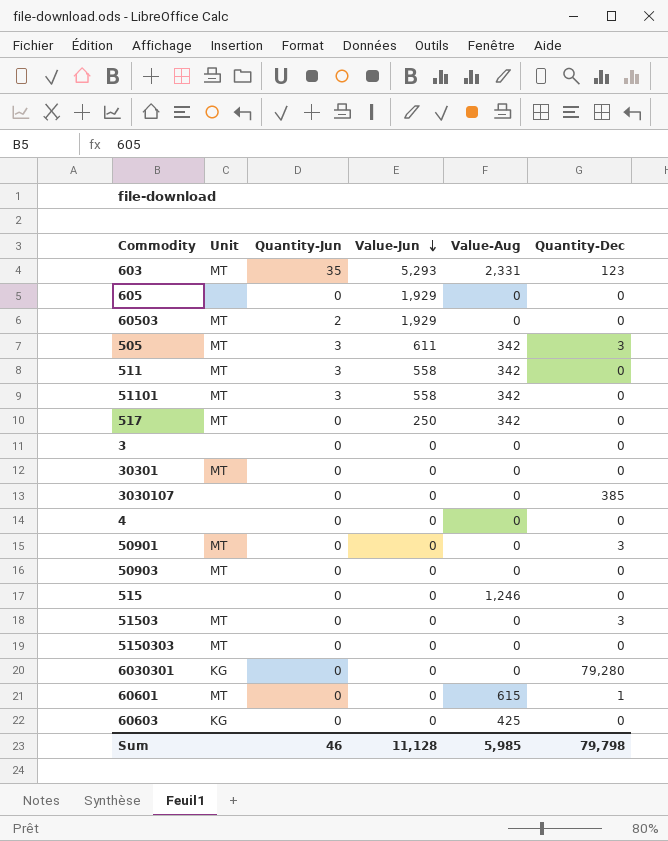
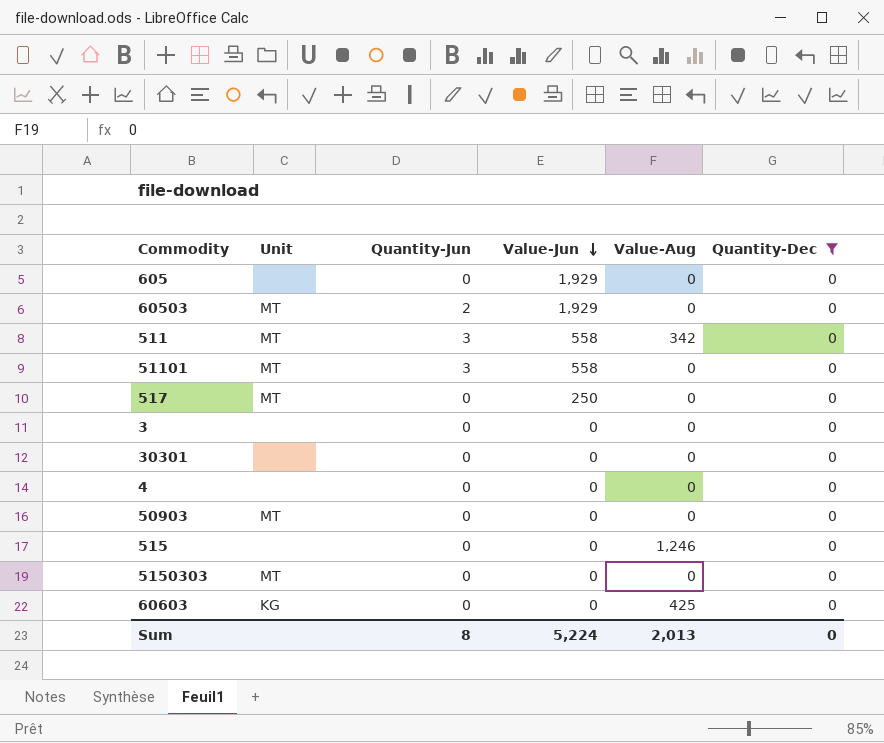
filter: none -> Quantity-Dec = 0
51101 | Value-Aug: 342 -> 0
517 | Value-Aug: 342 -> 0
30301 | Unit: MT -> none
Sum | Quantity-Jun: 46 -> 8
Sum | Value-Jun: 11,128 -> 5,224
Sum | Value-Aug: 5,985 -> 2,013
Sum | Quantity-Dec: 79,798 -> 0

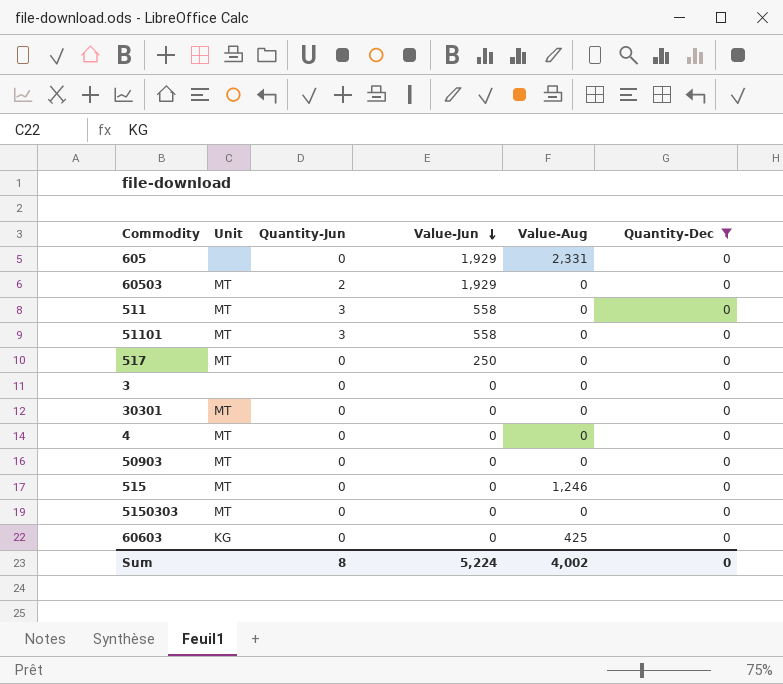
605 | Value-Aug: 0 -> 2,331
511 | Value-Aug: 342 -> 0
30301 | Unit: none -> MT
4 | Unit: none -> MT
515 | Unit: none -> MT
Sum | Value-Aug: 2,013 -> 4,002

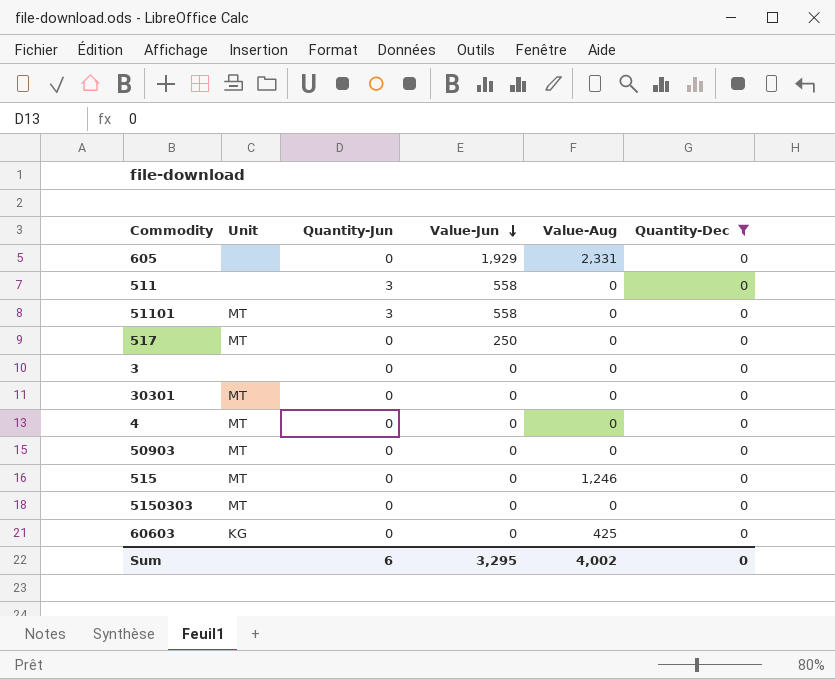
row 60503: MT | 2 | 1,929 | 0 | 0 -> none
511 | Unit: MT -> none
Sum | Quantity-Jun: 8 -> 6
Sum | Value-Jun: 5,224 -> 3,295

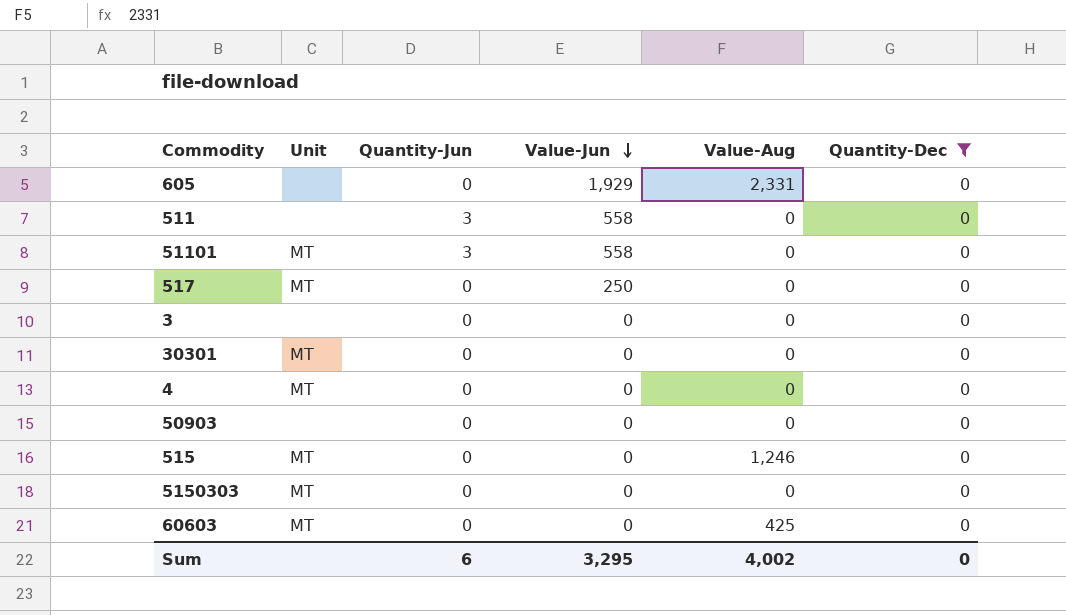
50903 | Unit: MT -> none
60603 | Unit: KG -> MT

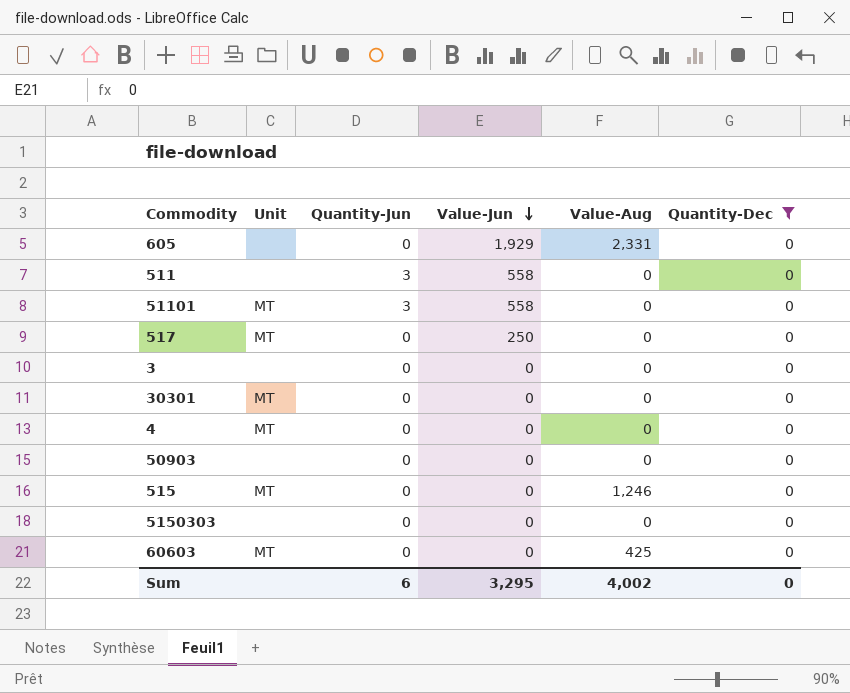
5150303 | Unit: MT -> none

